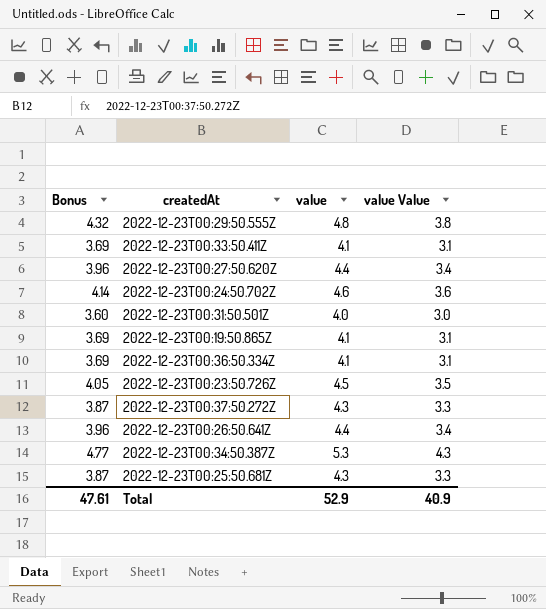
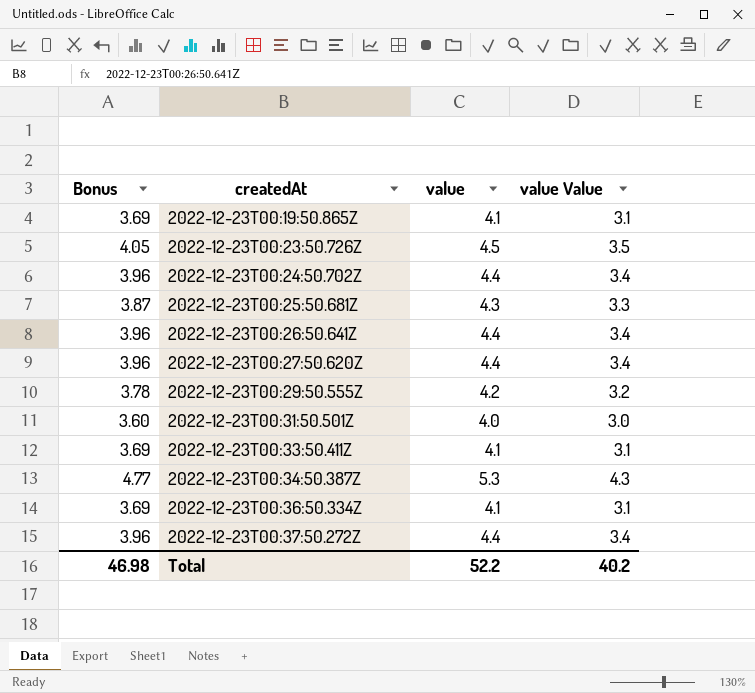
row order: none -> createdAt ascending
2022-12-23T00:24:50.702Z | Bonus: 4.14 -> 3.96
2022-12-23T00:24:50.702Z | value: 4.6 -> 4.4
2022-12-23T00:24:50.702Z | value Value: 3.6 -> 3.4
2022-12-23T00:29:50.555Z | Bonus: 4.32 -> 3.78
2022-12-23T00:29:50.555Z | value: 4.8 -> 4.2
2022-12-23T00:29:50.555Z | value Value: 3.8 -> 3.2
2022-12-23T00:37:50.272Z | Bonus: 3.87 -> 3.96
2022-12-23T00:37:50.272Z | value: 4.3 -> 4.4
2022-12-23T00:37:50.272Z | value Value: 3.3 -> 3.4
Total | Bonus: 47.61 -> 46.98
Total | value: 52.9 -> 52.2
Total | value Value: 40.9 -> 40.2

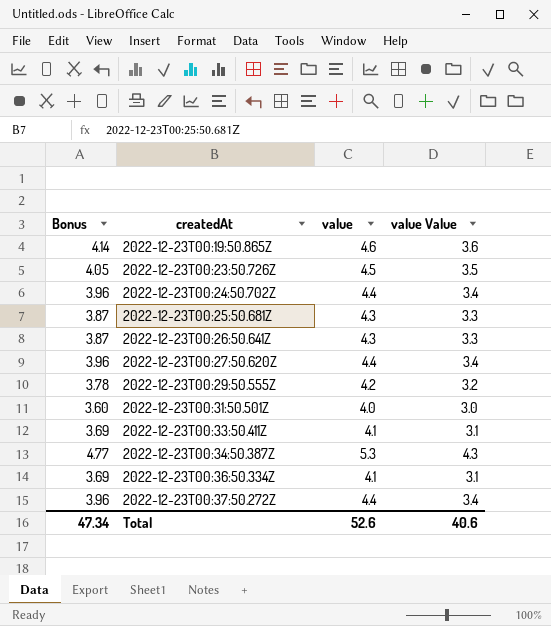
2022-12-23T00:19:50.865Z | Bonus: 3.69 -> 4.14
2022-12-23T00:19:50.865Z | value: 4.1 -> 4.6
2022-12-23T00:19:50.865Z | value Value: 3.1 -> 3.6
2022-12-23T00:26:50.641Z | Bonus: 3.96 -> 3.87
2022-12-23T00:26:50.641Z | value: 4.4 -> 4.3
2022-12-23T00:26:50.641Z | value Value: 3.4 -> 3.3
Total | Bonus: 46.98 -> 47.34
Total | value: 52.2 -> 52.6
Total | value Value: 40.2 -> 40.6

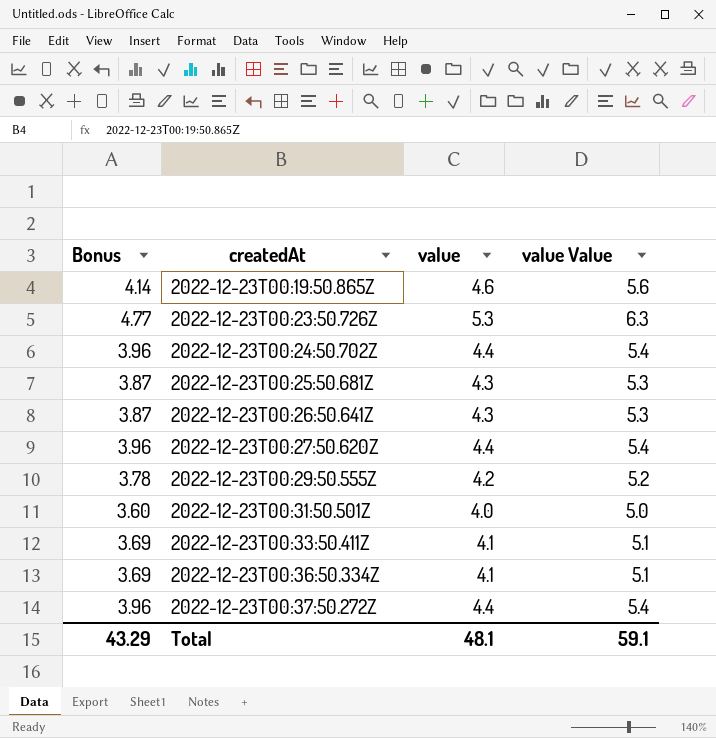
column value Value | formula: [value] - 1 -> [value] + 1
row 2022-12-23T00:34:50.387Z: 4.77 | 5.3 | 4.3 -> none
2022-12-23T00:23:50.726Z | Bonus: 4.05 -> 4.77
2022-12-23T00:23:50.726Z | value: 4.5 -> 5.3
Total | Bonus: 47.34 -> 43.29
Total | value: 52.6 -> 48.1
Total | value Value: 40.6 -> 59.1

